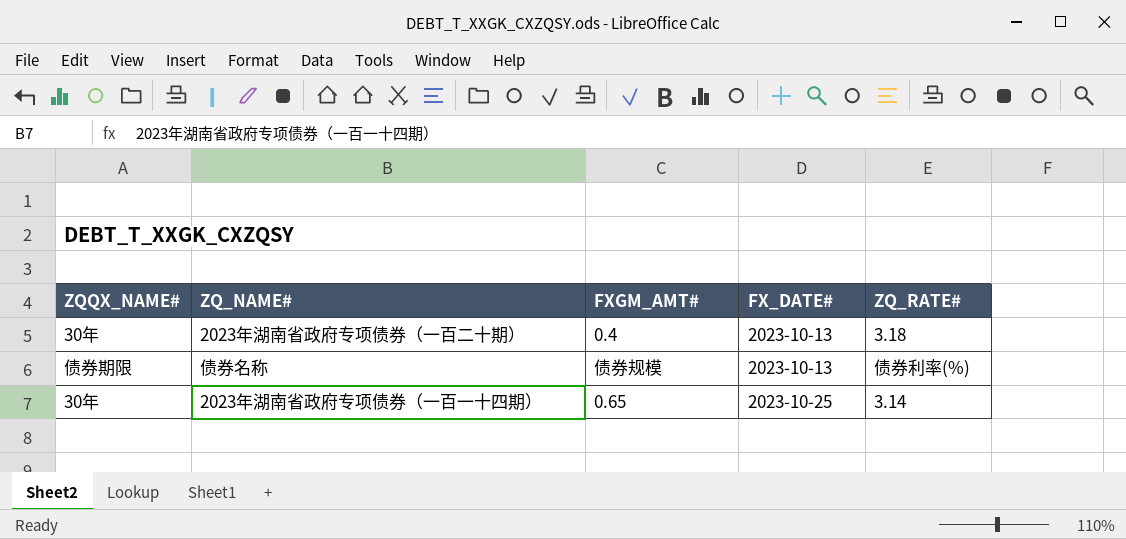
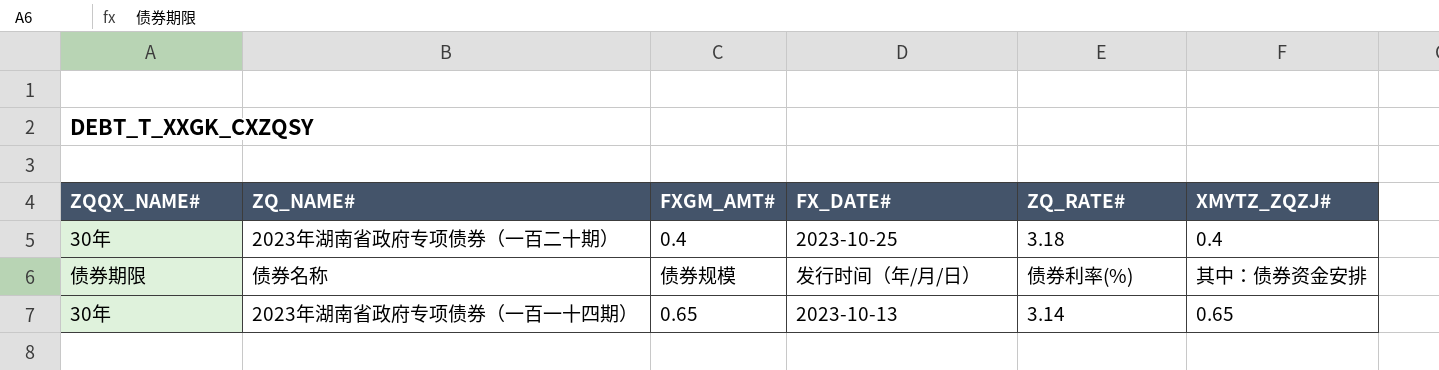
column XMYTZ_ZQZJ# | position: none -> 6
2023年湖南省政府专项债券（一百二十期） | FX_DATE#: 2023-10-13 -> 2023-10-25
债券名称 | FX_DATE#: 2023-10-13 -> 发行时间（年/月/日）
2023年湖南省政府专项债券（一百一十四期） | FX_DATE#: 2023-10-25 -> 2023-10-13

